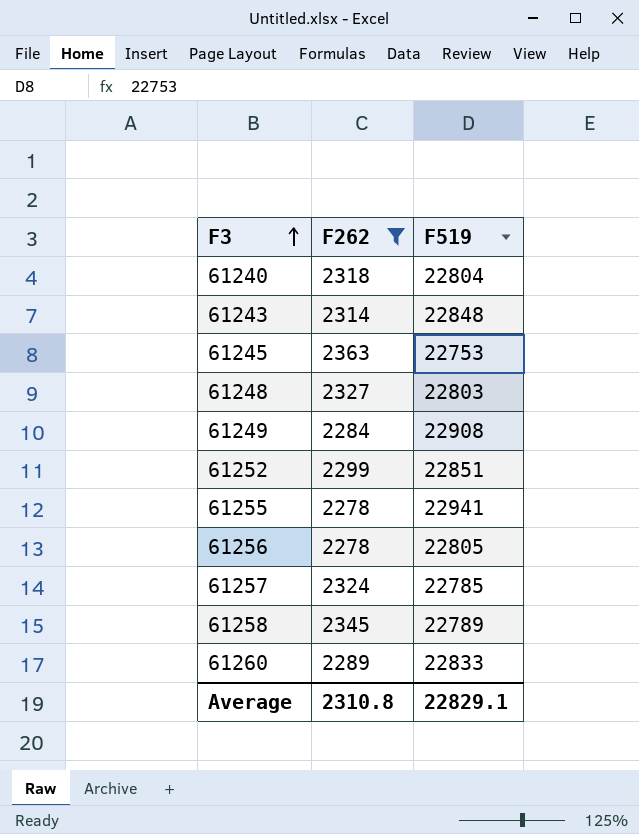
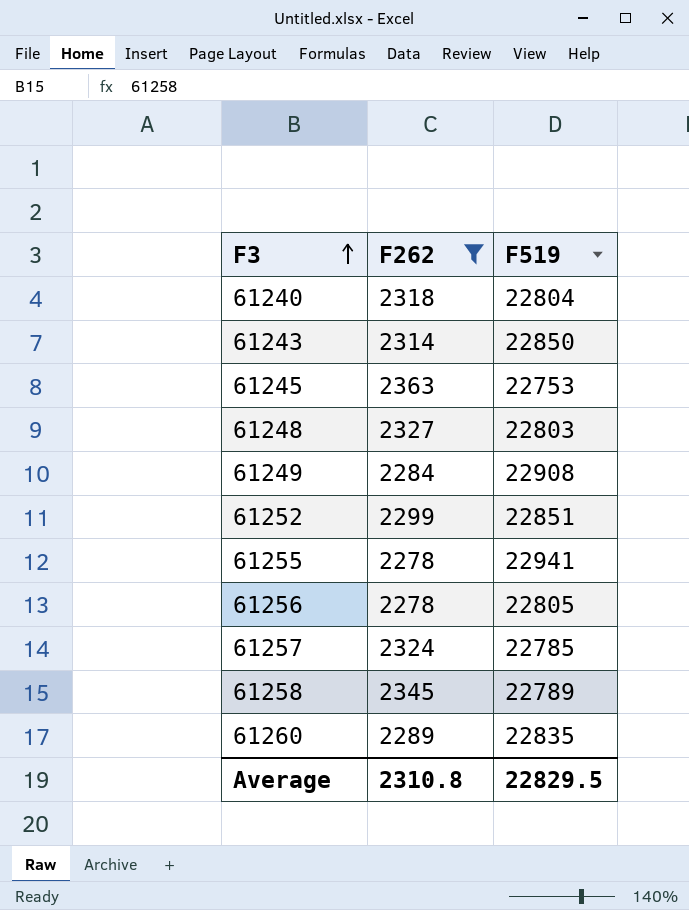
61243 | F519: 22848 -> 22850
61260 | F519: 22833 -> 22835
Average | F519: 22829.1 -> 22829.5

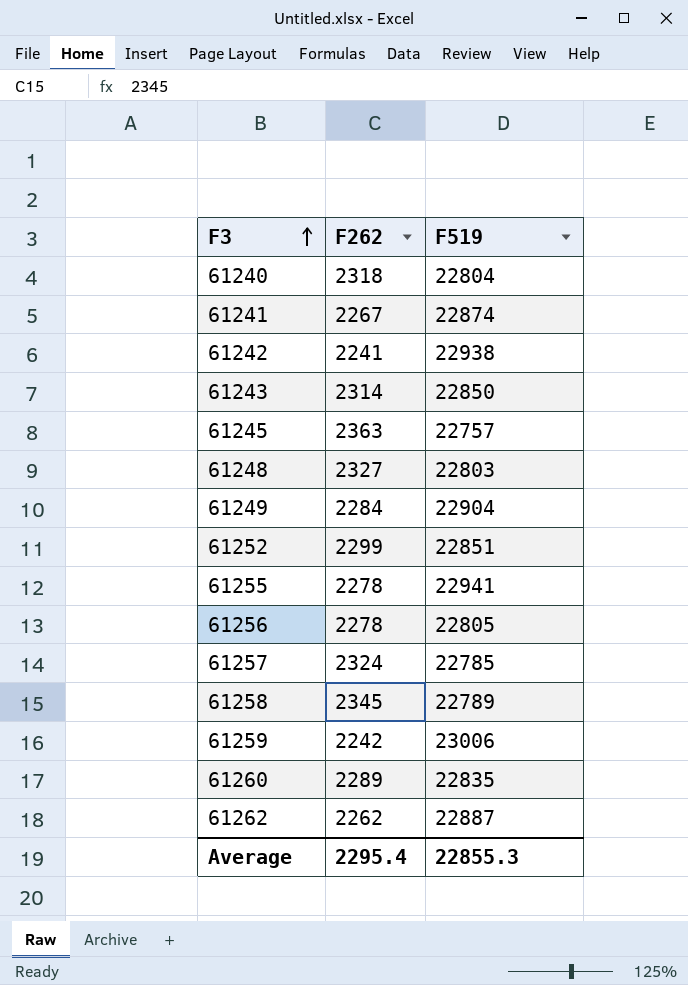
filter: F262 >= 2278 -> none
61245 | F519: 22753 -> 22757
61249 | F519: 22908 -> 22904
Average | F262: 2310.8 -> 2295.4
Average | F519: 22829.5 -> 22855.3

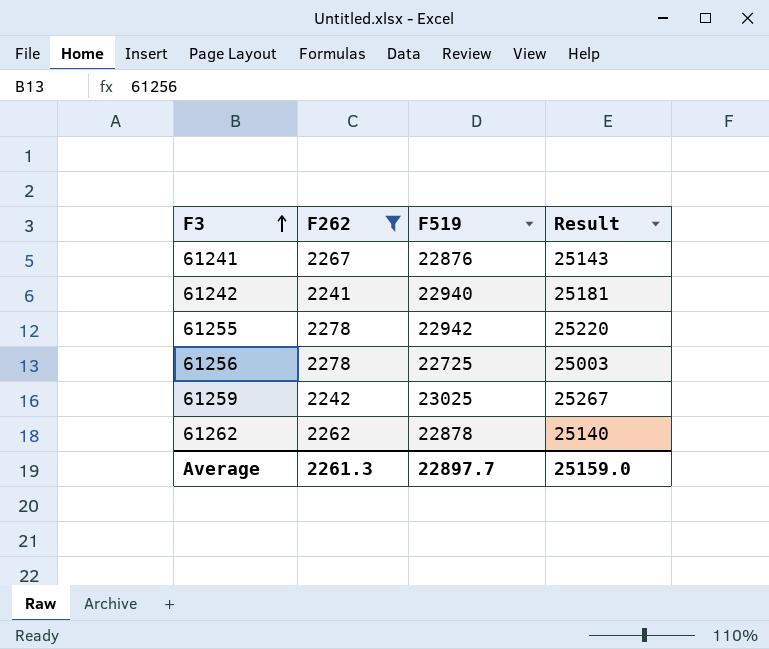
filter: none -> F262 <= 2278
column Result | formula: none -> [F262] + [F519]
61241 | F519: 22874 -> 22876
61242 | F519: 22938 -> 22940
61255 | F519: 22941 -> 22942
61256 | F519: 22805 -> 22725
61259 | F519: 23006 -> 23025
61262 | F519: 22887 -> 22878
Average | F262: 2295.4 -> 2261.3
Average | F519: 22855.3 -> 22897.7

